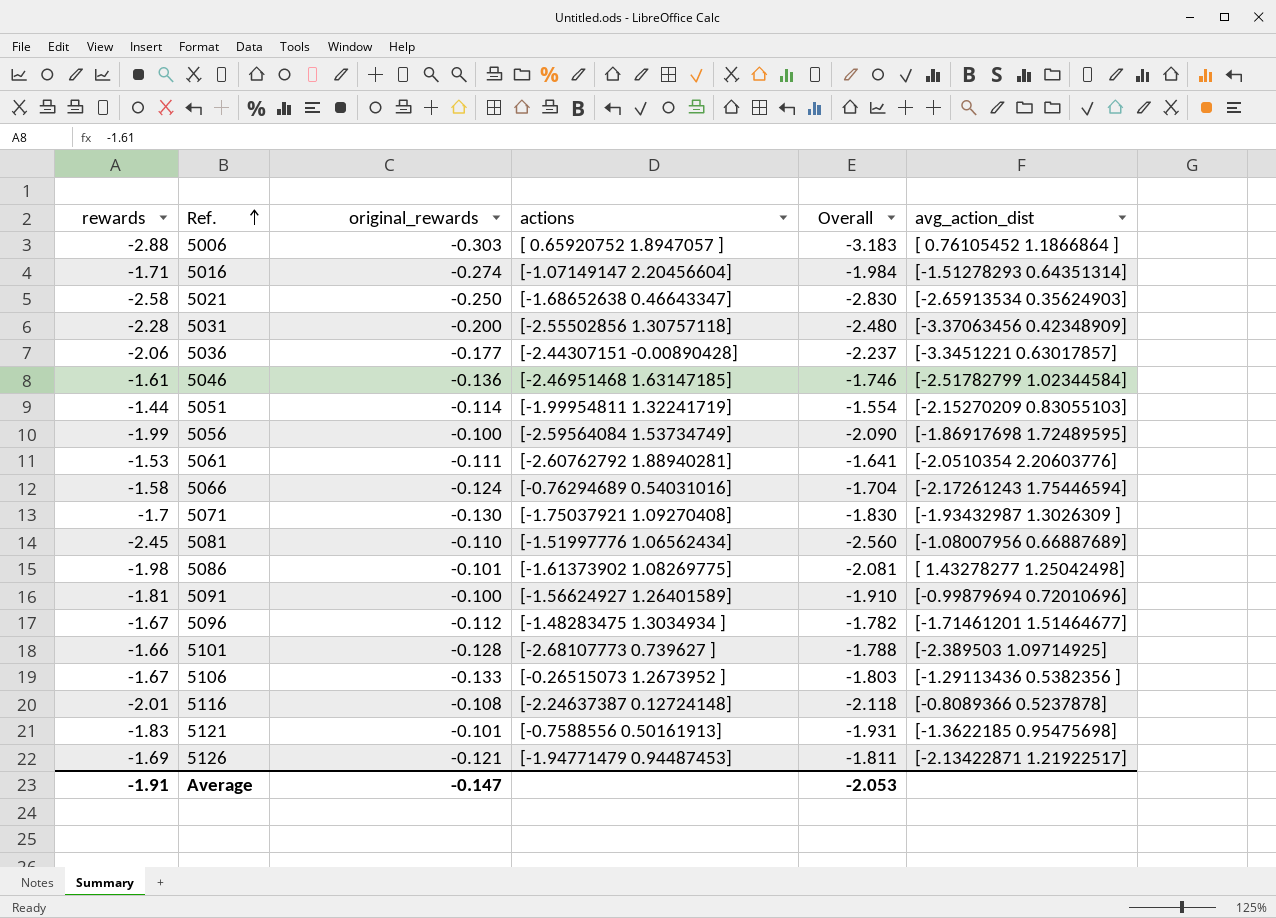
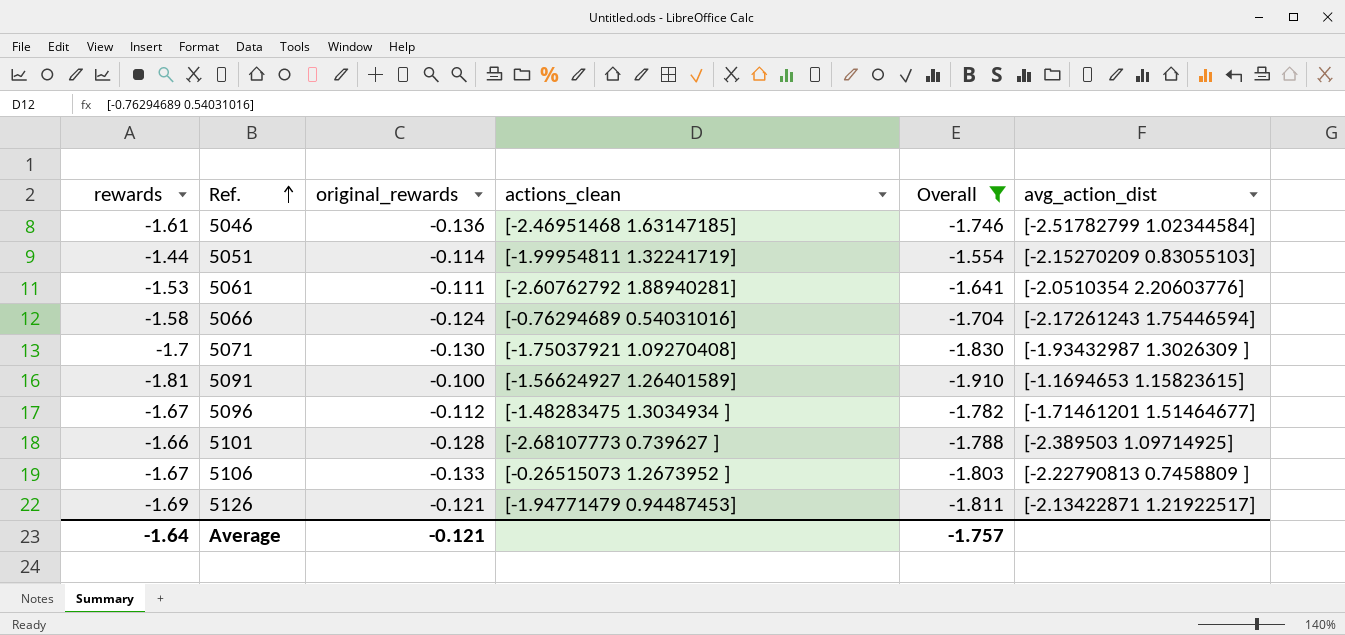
filter: none -> Overall >= -1.910
column name: actions -> actions_clean
5091 | avg_action_dist: [-0.99879694 0.72010696] -> [-1.1694653 1.15823615]
5106 | avg_action_dist: [-1.29113436 0.5382356 ] -> [-2.22790813 0.7458809 ]
Average | rewards: -1.91 -> -1.64
Average | original_rewards: -0.147 -> -0.121
Average | Overall: -2.053 -> -1.757

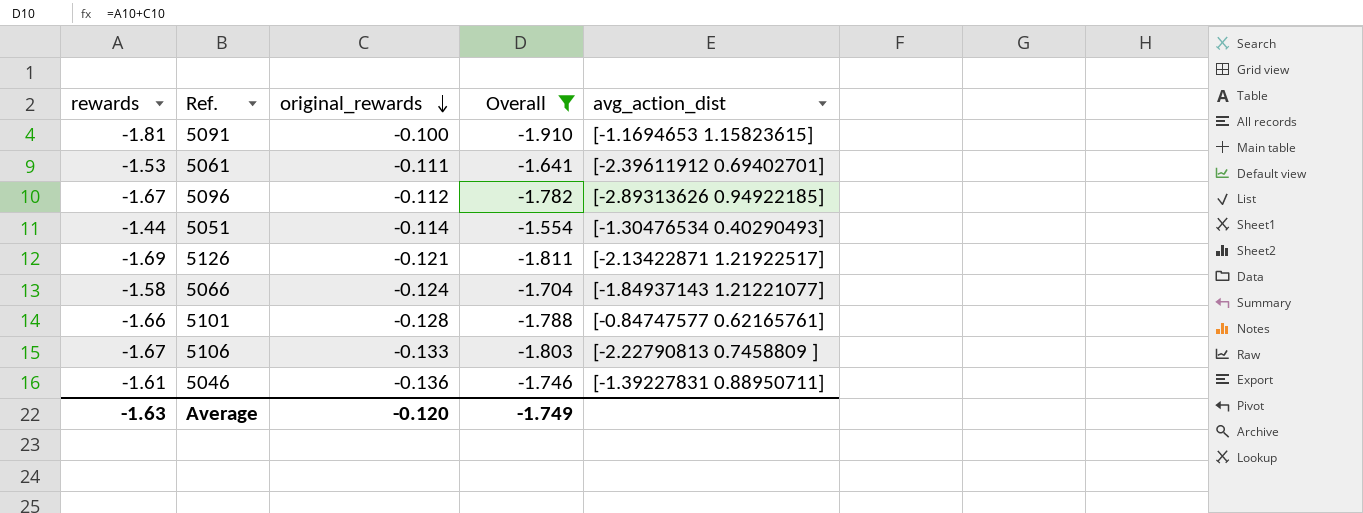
row order: Ref. ascending -> original_rewards descending
column actions_clean | position: 4 -> none
row 5071: -1.7 | -0.130 | [-1.75037921 1.09270408] | -1.830 | [-1.93432987 1.3026309 ] -> none
5061 | avg_action_dist: [-2.0510354 2.20603776] -> [-2.39611912 0.69402701]
5096 | avg_action_dist: [-1.71461201 1.51464677] -> [-2.89313626 0.94922185]
5051 | avg_action_dist: [-2.15270209 0.83055103] -> [-1.30476534 0.40290493]
5066 | avg_action_dist: [-2.17261243 1.75446594] -> [-1.84937143 1.21221077]
5101 | avg_action_dist: [-2.389503 1.09714925] -> [-0.84747577 0.62165761]
5046 | avg_action_dist: [-2.51782799 1.02344584] -> [-1.39227831 0.88950711]
Average | rewards: -1.64 -> -1.63
Average | original_rewards: -0.121 -> -0.120
Average | Overall: -1.757 -> -1.749

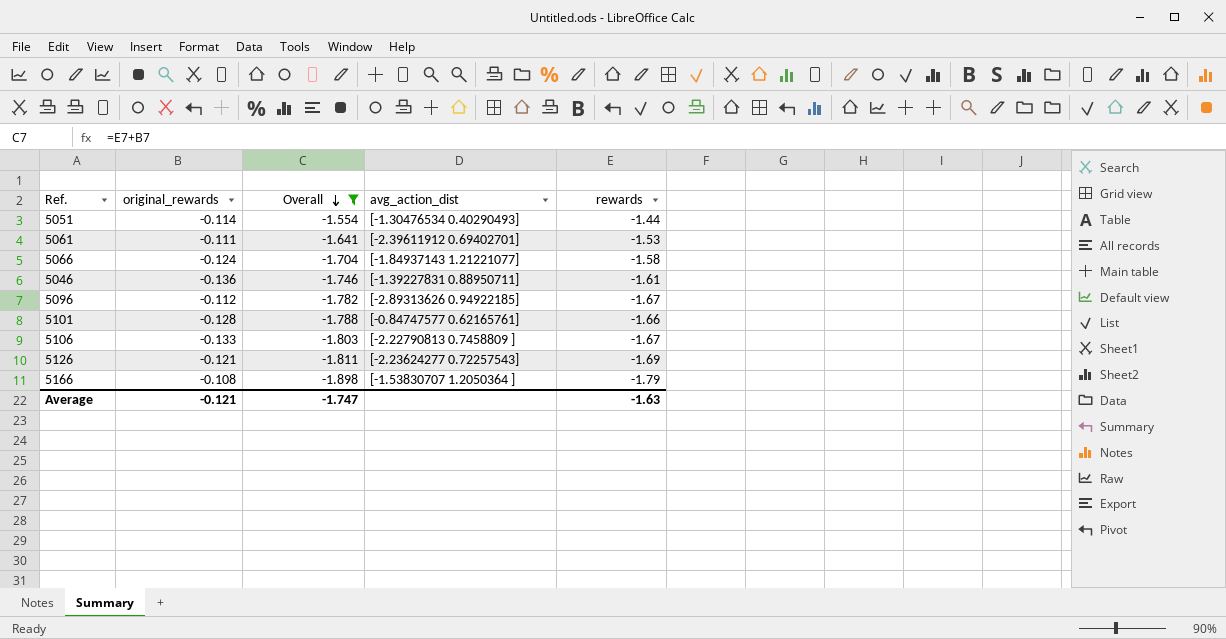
row order: original_rewards descending -> Overall descending
column rewards | position: 1 -> 5
row 5091: -1.81 | -0.100 | -1.910 | [-1.1694653 1.15823615] -> none
5126 | avg_action_dist: [-2.13422871 1.21922517] -> [-2.23624277 0.72257543]
row 5166: none -> -0.108 | -1.898 | [-1.53830707 1.2050364 ] | -1.79
Average | original_rewards: -0.120 -> -0.121
Average | Overall: -1.749 -> -1.747

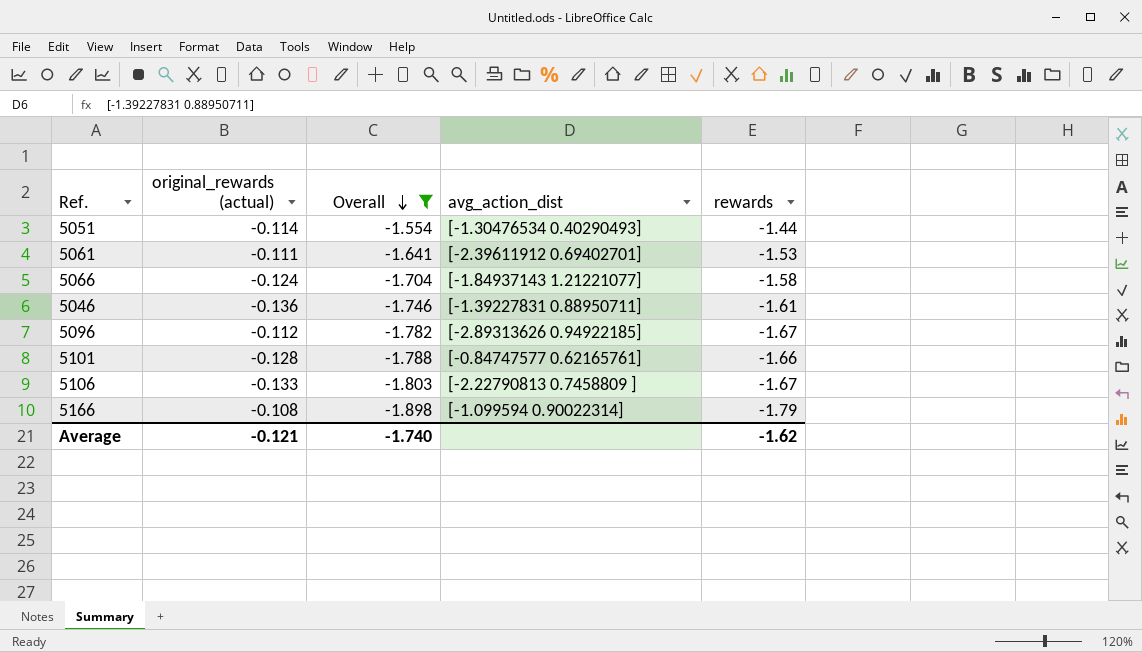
column name: original_rewards -> original_rewards (actual)
row 5126: -0.121 | -1.811 | [-2.23624277 0.72257543] | -1.69 -> none
5166 | avg_action_dist: [-1.53830707 1.2050364 ] -> [-1.099594 0.90022314]
Average | Overall: -1.747 -> -1.740
Average | rewards: -1.63 -> -1.62

